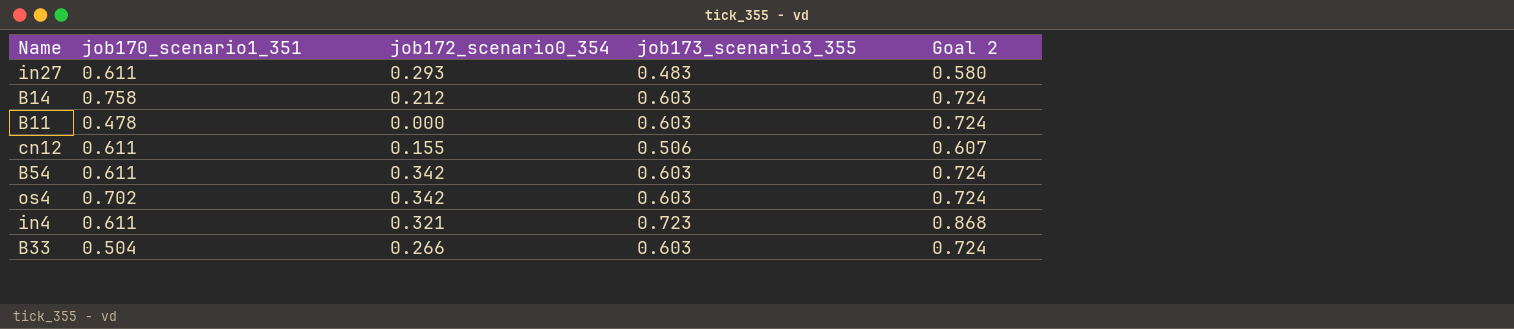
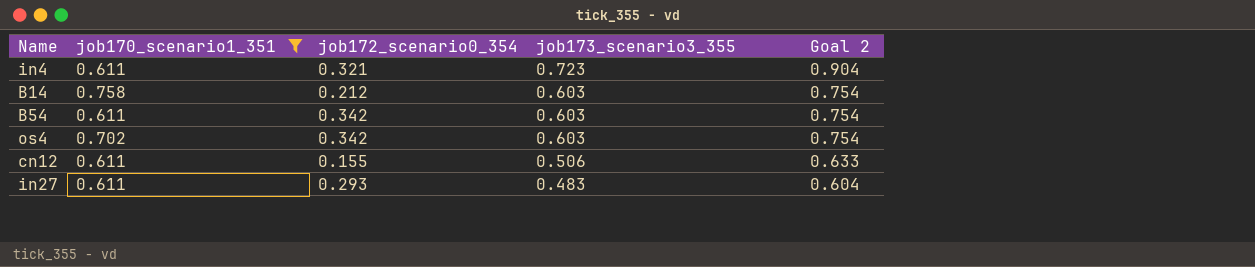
filter: none -> job170_scenario1_351 >= 0.611
row order: none -> job173_scenario3_355 descending
column Goal 2 | formula: [job173_scenario3_355] * 1.2 -> [job173_scenario3_355] * 1.25

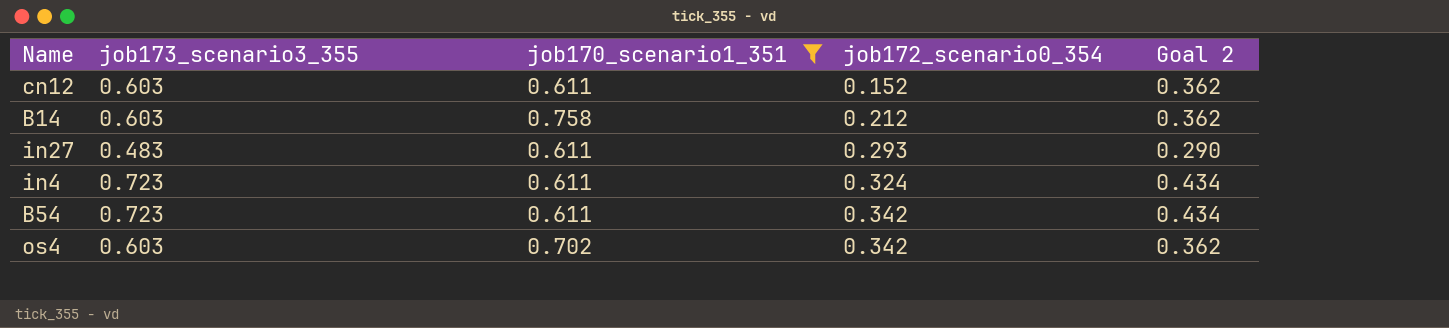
row order: job173_scenario3_355 descending -> job172_scenario0_354 ascending
column job173_scenario3_355 | position: 4 -> 2
column Goal 2 | formula: [job173_scenario3_355] * 1.25 -> [job173_scenario3_355] * 0.6
cn12 | job173_scenario3_355: 0.506 -> 0.603
cn12 | job172_scenario0_354: 0.155 -> 0.152
in4 | job172_scenario0_354: 0.321 -> 0.324
B54 | job173_scenario3_355: 0.603 -> 0.723

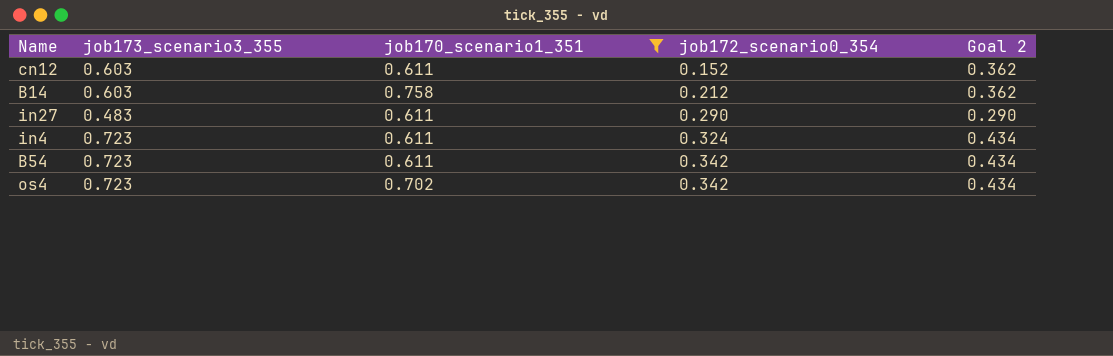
in27 | job172_scenario0_354: 0.293 -> 0.290
os4 | job173_scenario3_355: 0.603 -> 0.723
os4 | Goal 2: 0.362 -> 0.434

